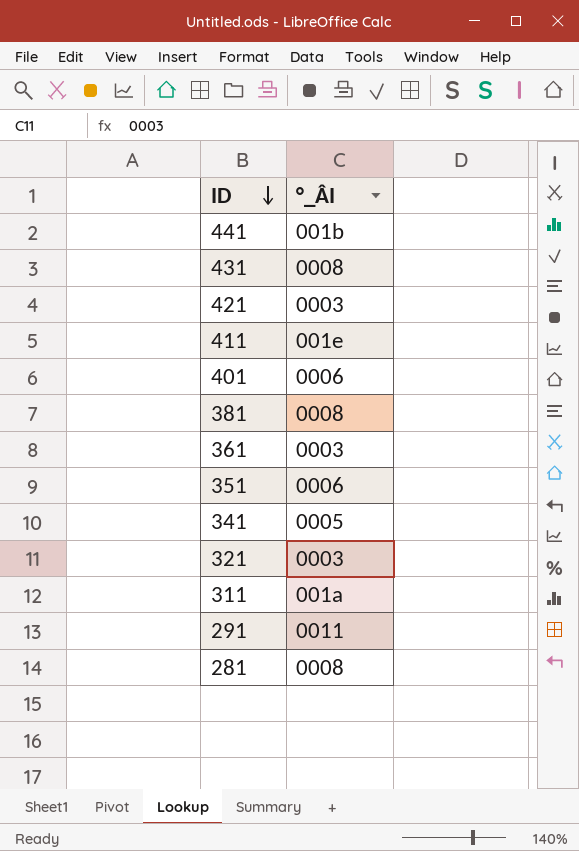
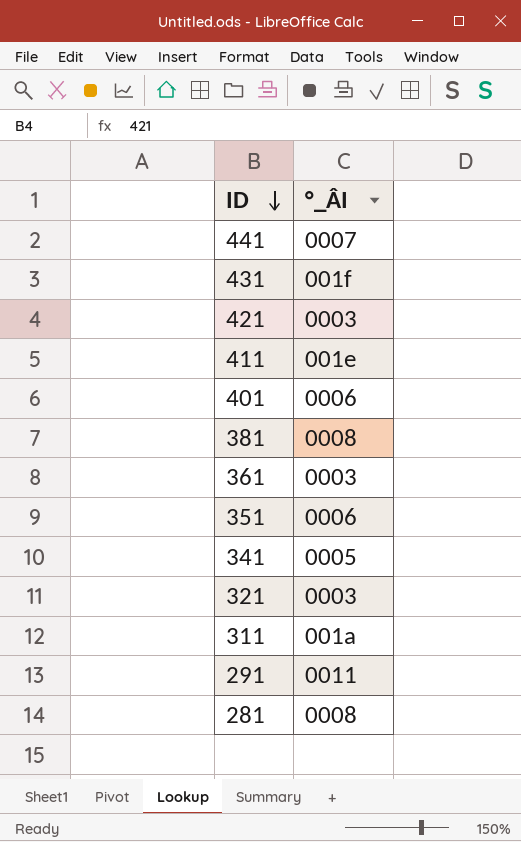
441 | °_ÂI: 001b -> 0007
431 | °_ÂI: 0008 -> 001f

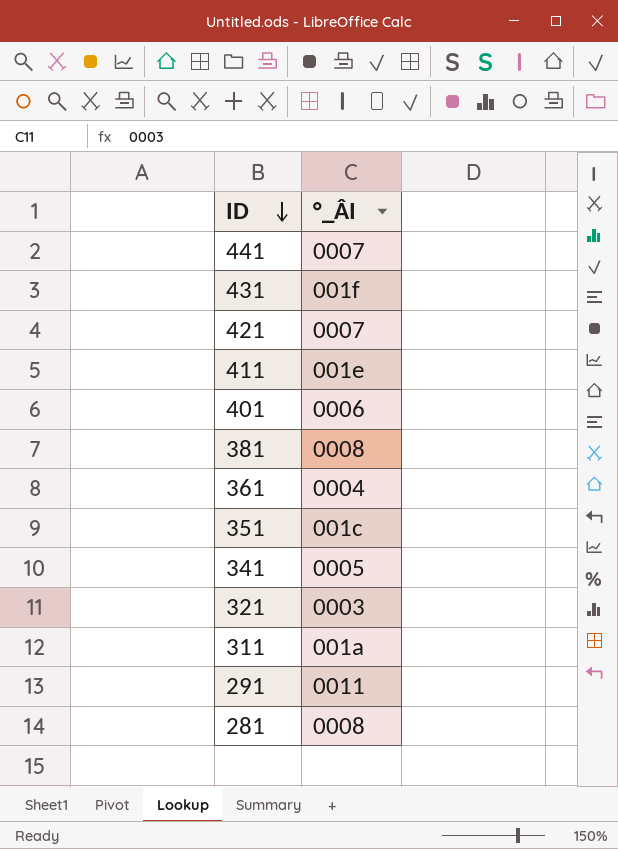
421 | °_ÂI: 0003 -> 0007
361 | °_ÂI: 0003 -> 0004
351 | °_ÂI: 0006 -> 001c

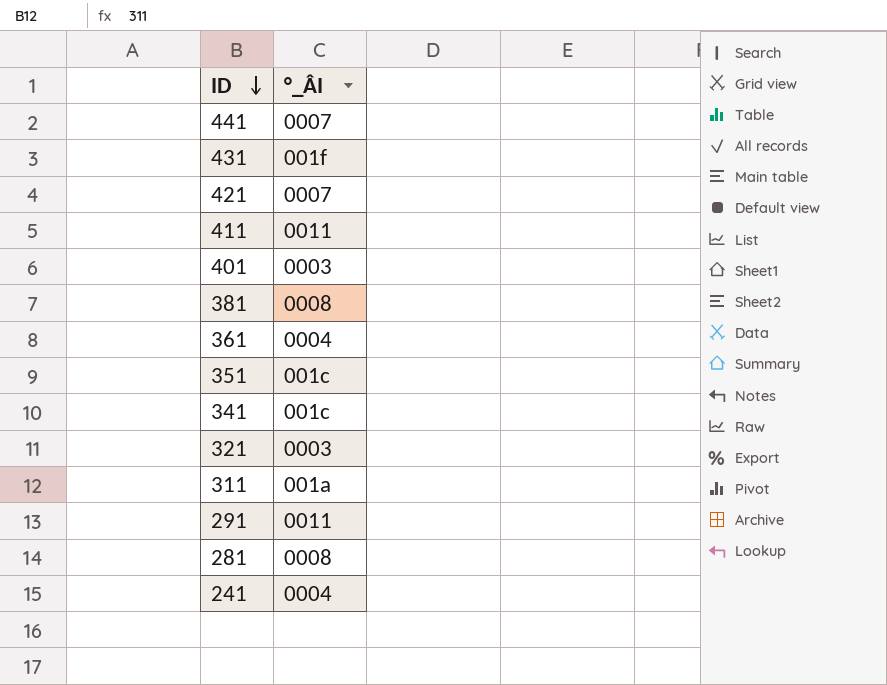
411 | °_ÂI: 001e -> 0011
401 | °_ÂI: 0006 -> 0003
341 | °_ÂI: 0005 -> 001c
row 241: none -> 0004

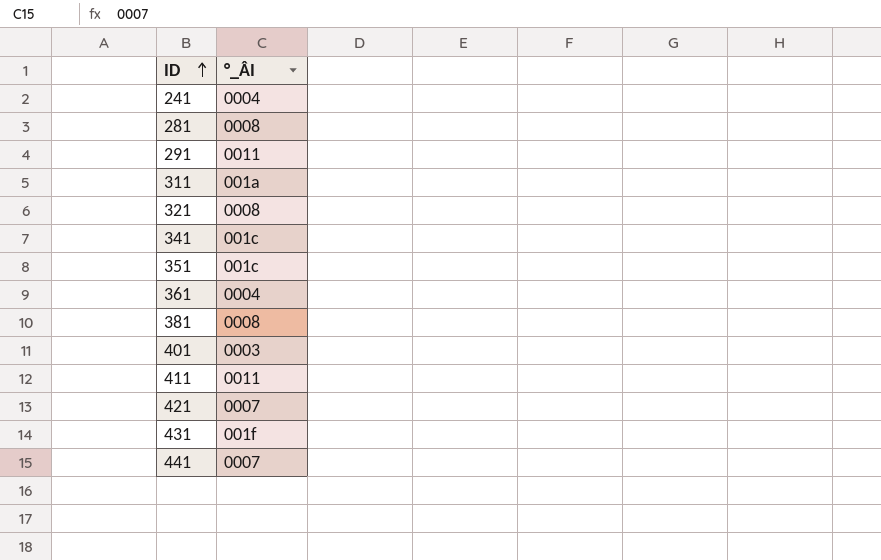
row order: ID descending -> ID ascending
321 | °_ÂI: 0003 -> 0008

